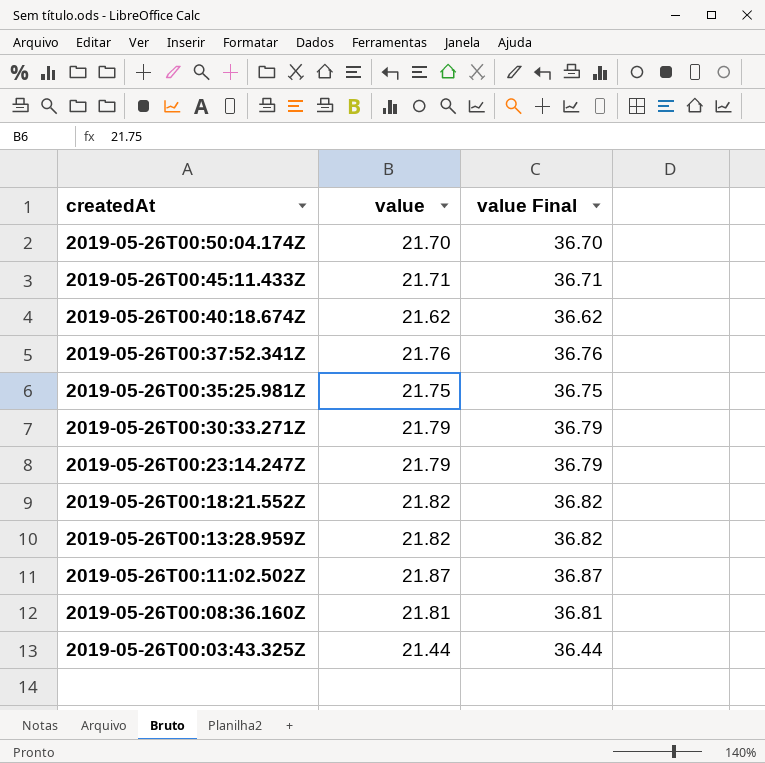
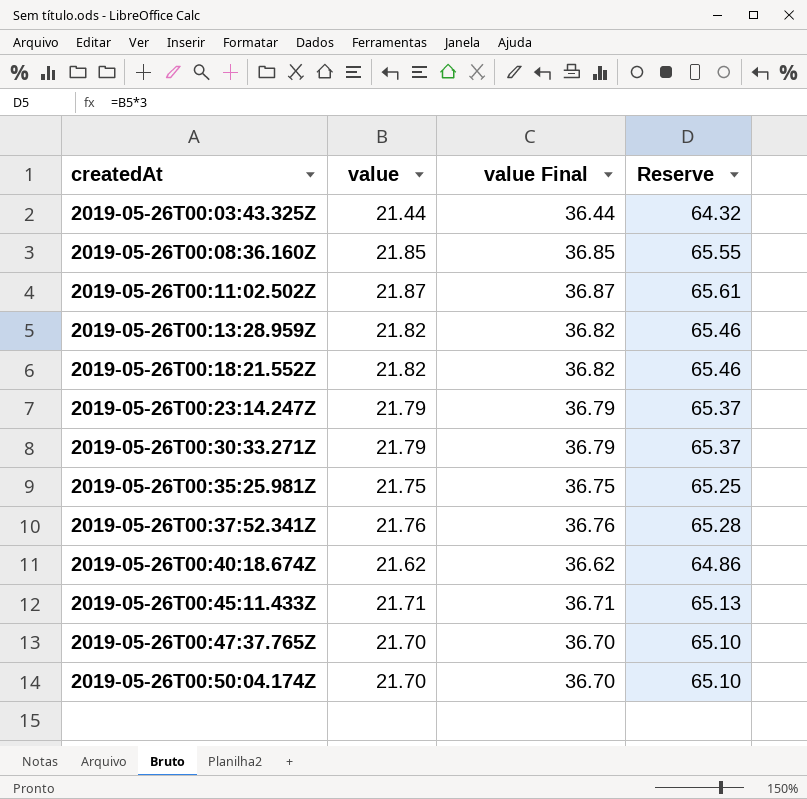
row order: createdAt descending -> createdAt ascending
column Reserve | formula: none -> [value] * 3
2019-05-26T00:08:36.160Z | value: 21.81 -> 21.85
2019-05-26T00:08:36.160Z | value Final: 36.81 -> 36.85
row 2019-05-26T00:47:37.765Z: none -> 21.70 | 36.70 | 65.10

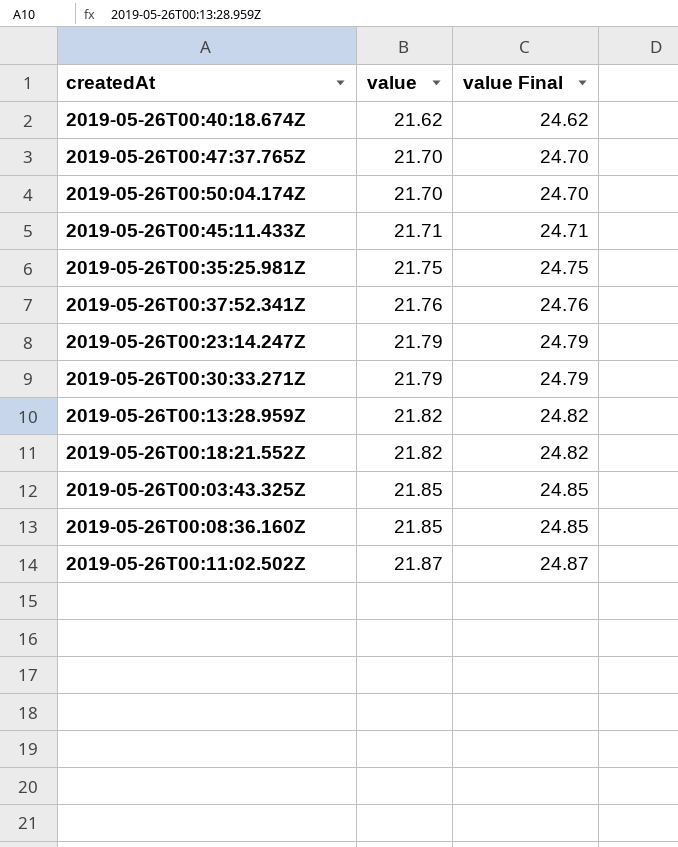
row order: createdAt ascending -> value ascending
column Reserve | formula: [value] * 3 -> none
column value Final | formula: [value] + 15 -> [value] + 3
2019-05-26T00:03:43.325Z | value: 21.44 -> 21.85

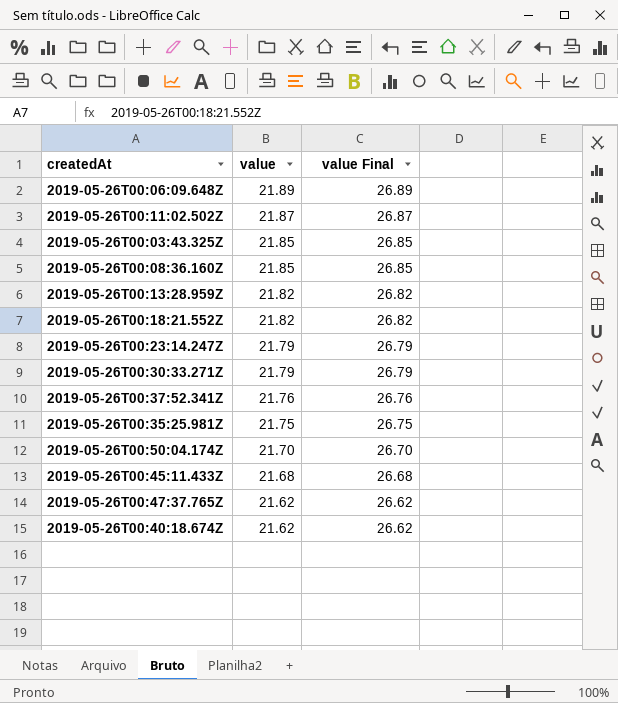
row order: value ascending -> value descending
column value Final | formula: [value] + 3 -> [value] + 5
row 2019-05-26T00:06:09.648Z: none -> 21.89 | 26.89
2019-05-26T00:45:11.433Z | value: 21.71 -> 21.68
2019-05-26T00:47:37.765Z | value: 21.70 -> 21.62

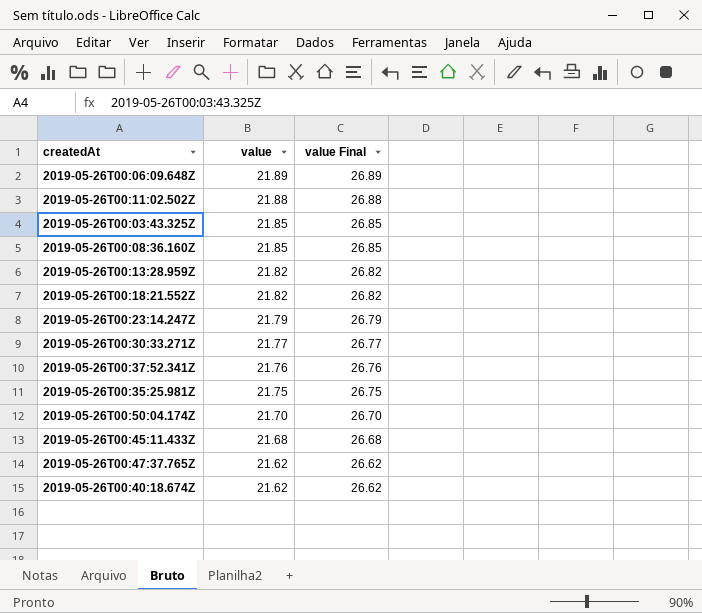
2019-05-26T00:11:02.502Z | value: 21.87 -> 21.88
2019-05-26T00:11:02.502Z | value Final: 26.87 -> 26.88
2019-05-26T00:30:33.271Z | value: 21.79 -> 21.77
2019-05-26T00:30:33.271Z | value Final: 26.79 -> 26.77

